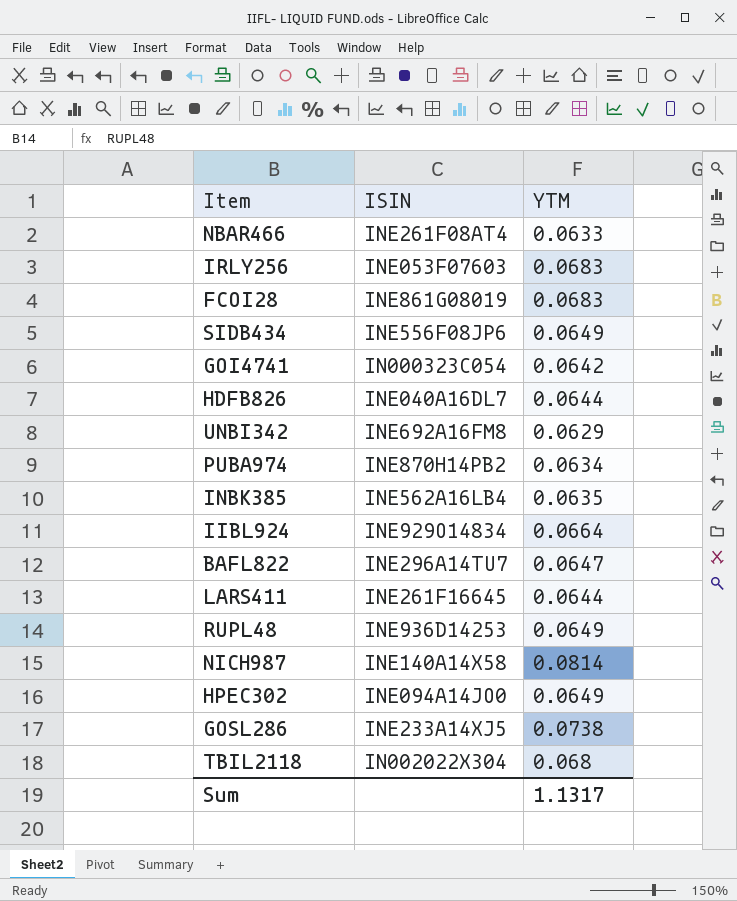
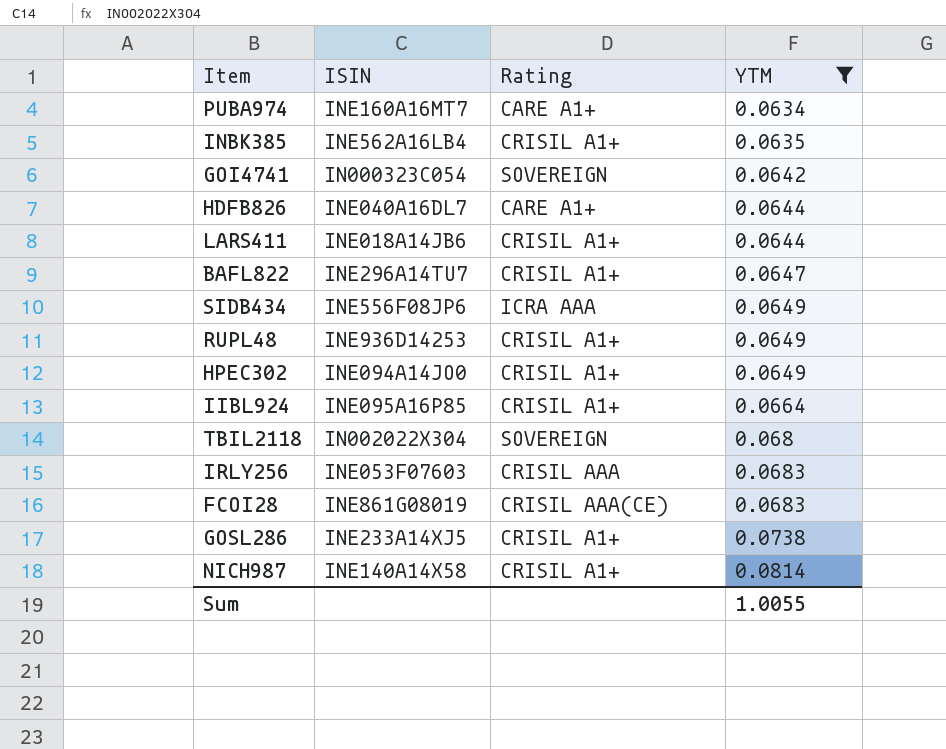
filter: none -> YTM >= 0.0634
row order: none -> YTM ascending
column Rating | position: none -> 3
PUBA974 | ISIN: INE870H14PB2 -> INE160A16MT7
LARS411 | ISIN: INE261F16645 -> INE018A14JB6
IIBL924 | ISIN: INE929O14834 -> INE095A16P85
Sum | YTM: 1.1317 -> 1.0055

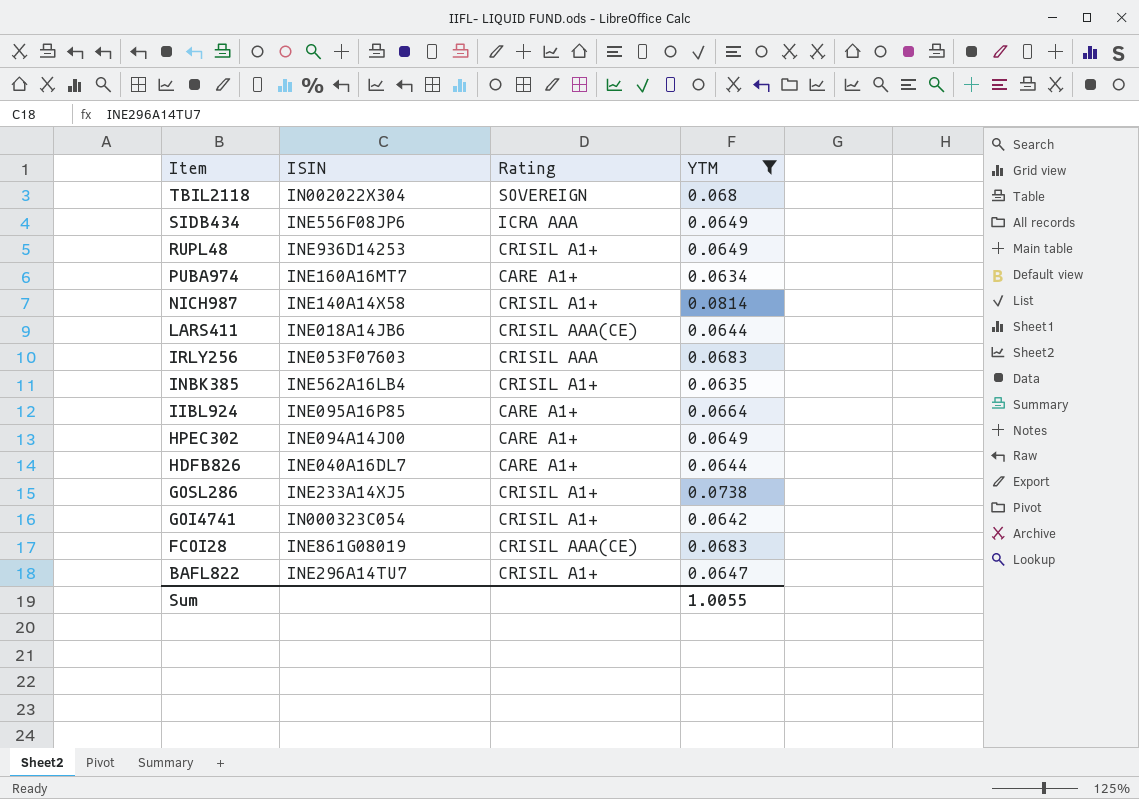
row order: YTM ascending -> Item descending
LARS411 | Rating: CRISIL A1+ -> CRISIL AAA(CE)
IIBL924 | Rating: CRISIL A1+ -> CARE A1+
HPEC302 | Rating: CRISIL A1+ -> CARE A1+
GOI4741 | Rating: SOVEREIGN -> CRISIL A1+

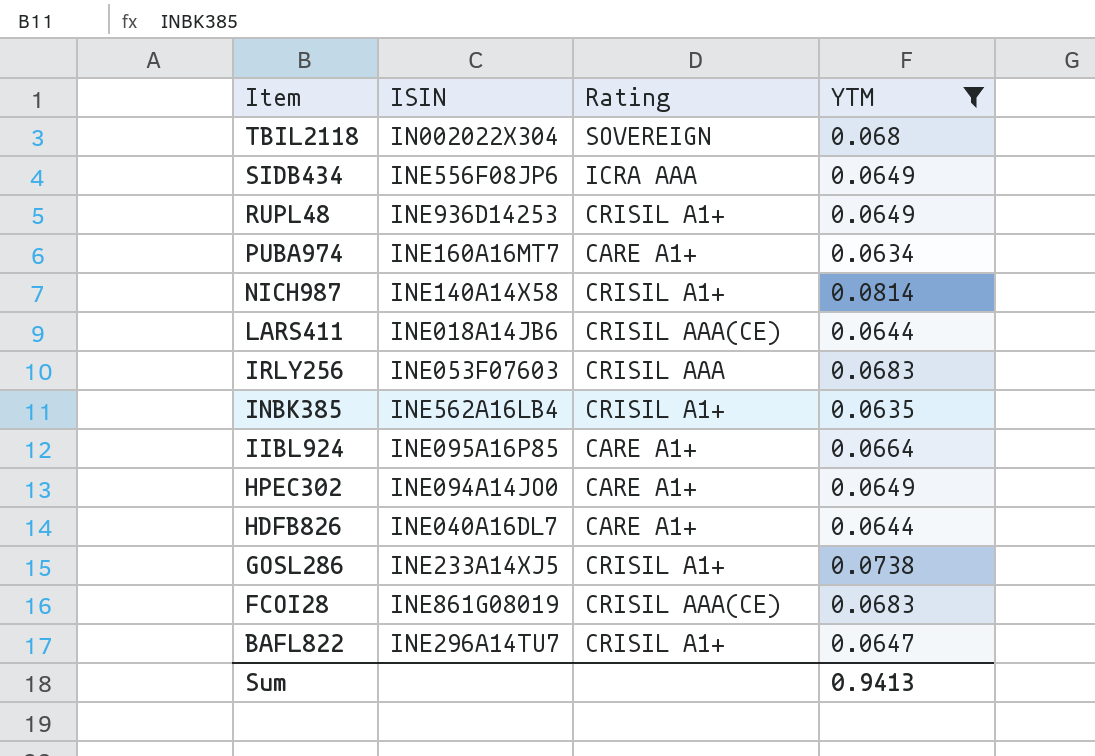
row GOI4741: IN000323C054 | CRISIL A1+ | 0.0642 -> none
Sum | YTM: 1.0055 -> 0.9413

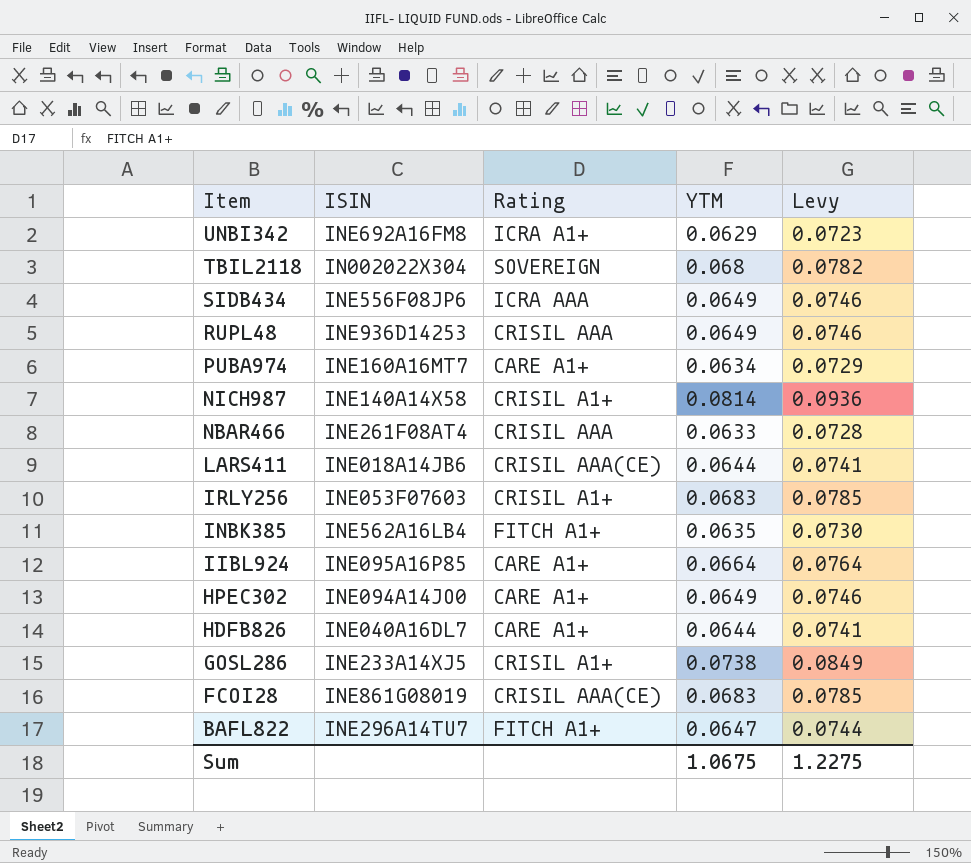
filter: YTM >= 0.0634 -> none
column Levy | formula: none -> [YTM] * 1.15
RUPL48 | Rating: CRISIL A1+ -> CRISIL AAA
IRLY256 | Rating: CRISIL AAA -> CRISIL A1+
INBK385 | Rating: CRISIL A1+ -> FITCH A1+
BAFL822 | Rating: CRISIL A1+ -> FITCH A1+
Sum | YTM: 0.9413 -> 1.0675

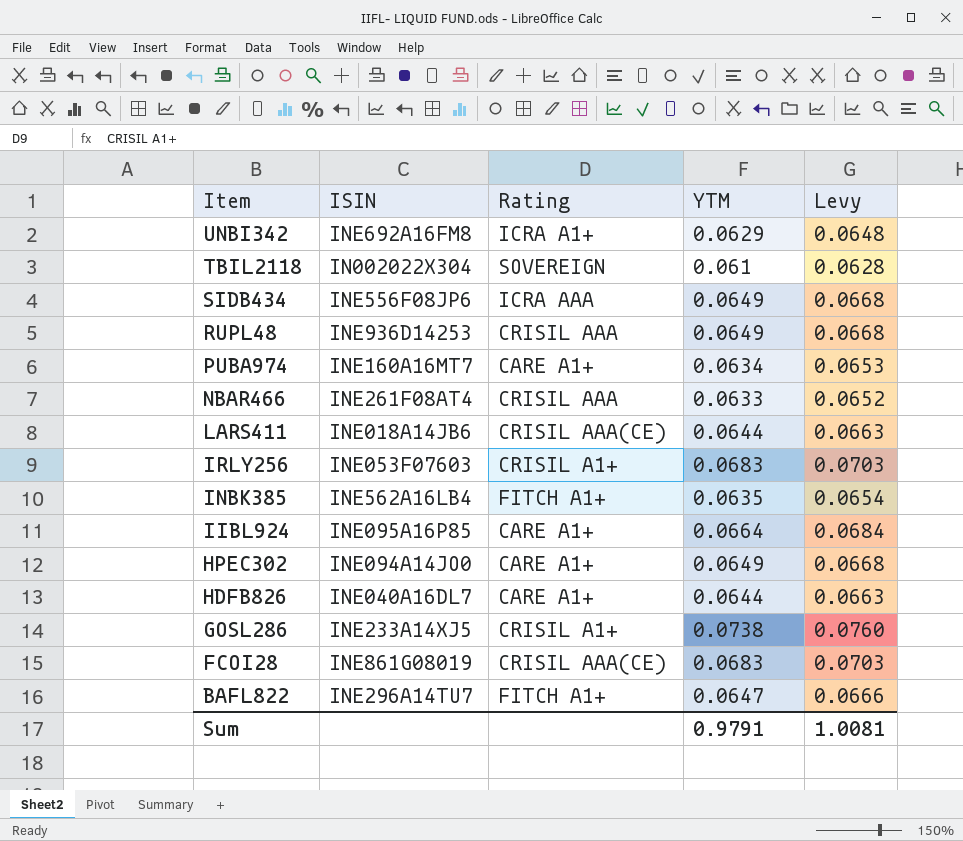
column Levy | formula: [YTM] * 1.15 -> [YTM] * 1.03
row NICH987: INE140A14X58 | CRISIL A1+ | 0.0814 | 0.0936 -> none
TBIL2118 | YTM: 0.068 -> 0.061
Sum | YTM: 1.0675 -> 0.9791
Sum | Levy: 1.2275 -> 1.0081

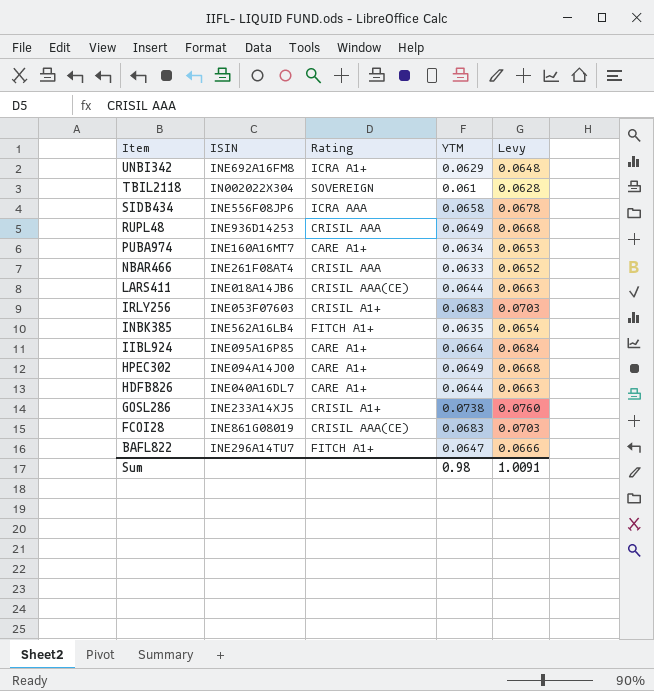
SIDB434 | YTM: 0.0649 -> 0.0658
SIDB434 | Levy: 0.0668 -> 0.0678
Sum | YTM: 0.9791 -> 0.98
Sum | Levy: 1.0081 -> 1.0091

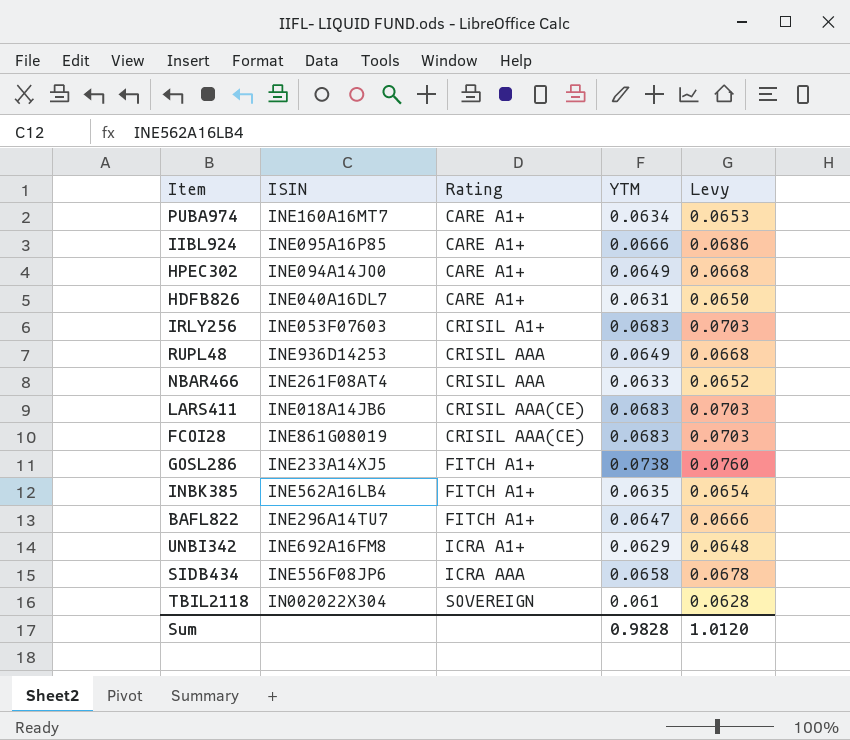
row order: Item descending -> Rating ascending
IIBL924 | YTM: 0.0664 -> 0.0666
IIBL924 | Levy: 0.0684 -> 0.0686
HDFB826 | YTM: 0.0644 -> 0.0631
HDFB826 | Levy: 0.0663 -> 0.0650
LARS411 | YTM: 0.0644 -> 0.0683
LARS411 | Levy: 0.0663 -> 0.0703
GOSL286 | Rating: CRISIL A1+ -> FITCH A1+
Sum | YTM: 0.98 -> 0.9828
Sum | Levy: 1.0091 -> 1.0120

